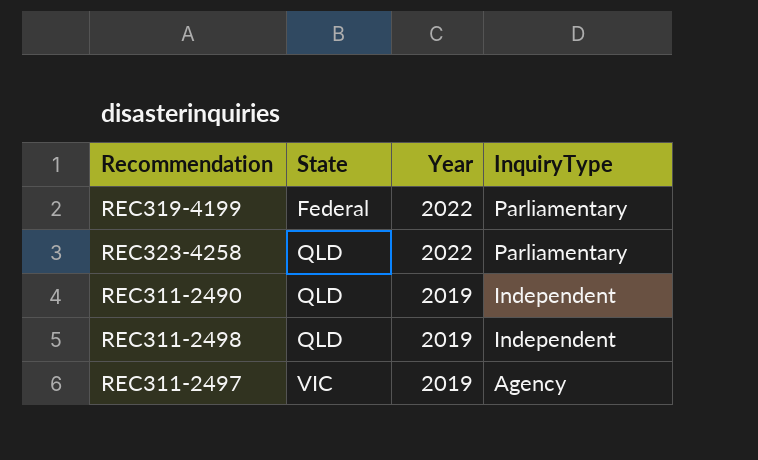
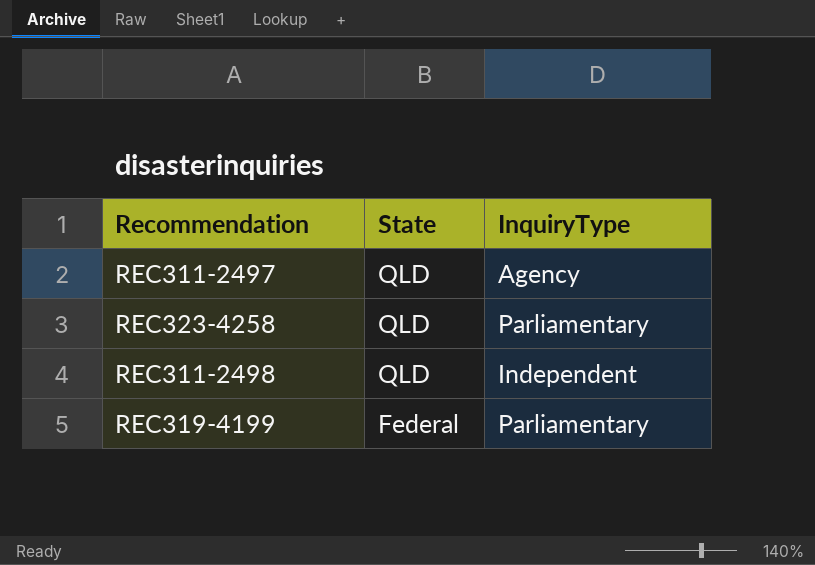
row order: State ascending -> State descending
column Year | position: 3 -> none
row REC311-2490: QLD | 2019 | Independent -> none
REC311-2497 | State: VIC -> QLD

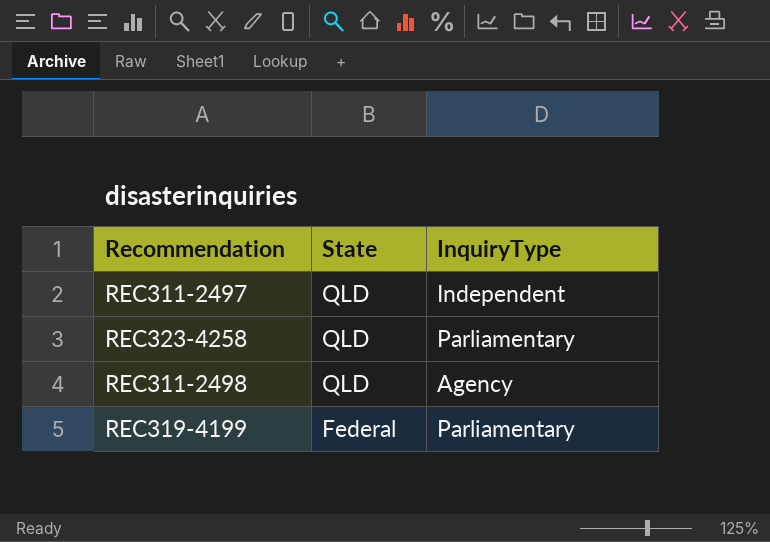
REC311-2497 | InquiryType: Agency -> Independent
REC311-2498 | InquiryType: Independent -> Agency

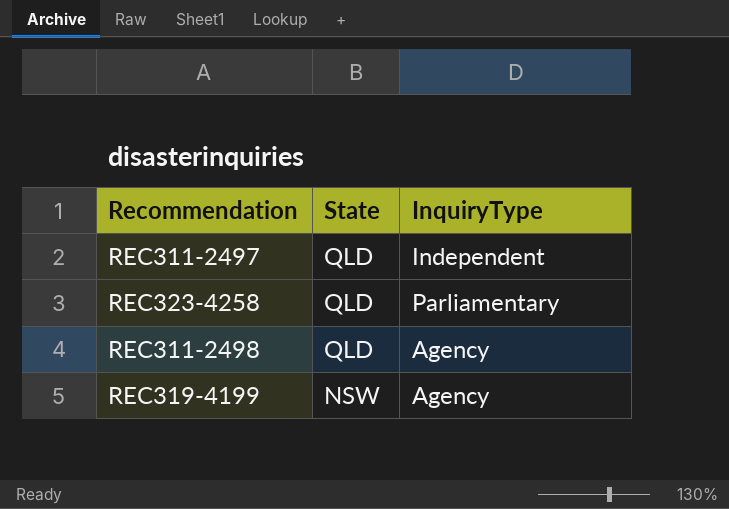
REC319-4199 | State: Federal -> NSW
REC319-4199 | InquiryType: Parliamentary -> Agency

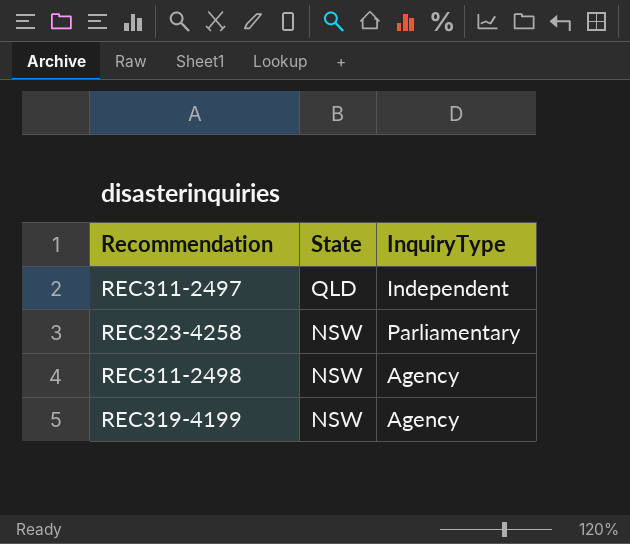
REC323-4258 | State: QLD -> NSW
REC311-2498 | State: QLD -> NSW

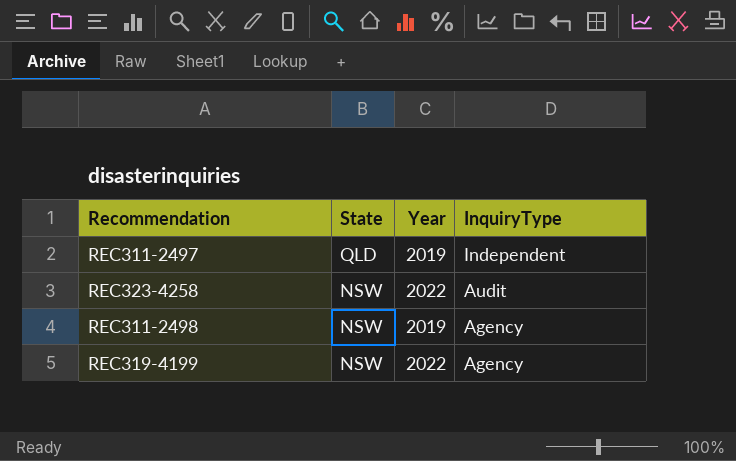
column Year | position: none -> 3
REC323-4258 | InquiryType: Parliamentary -> Audit

